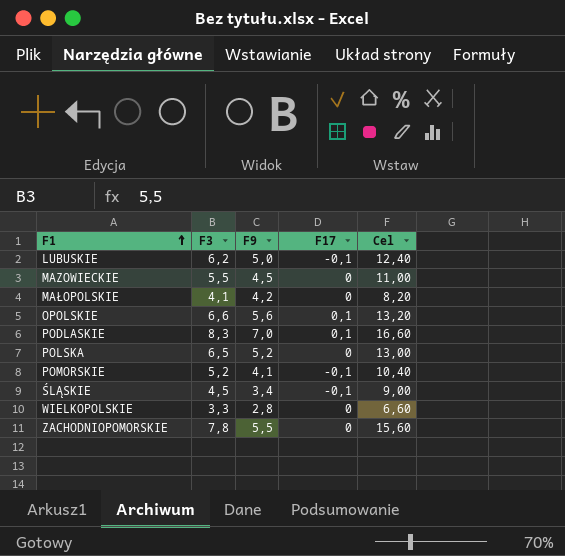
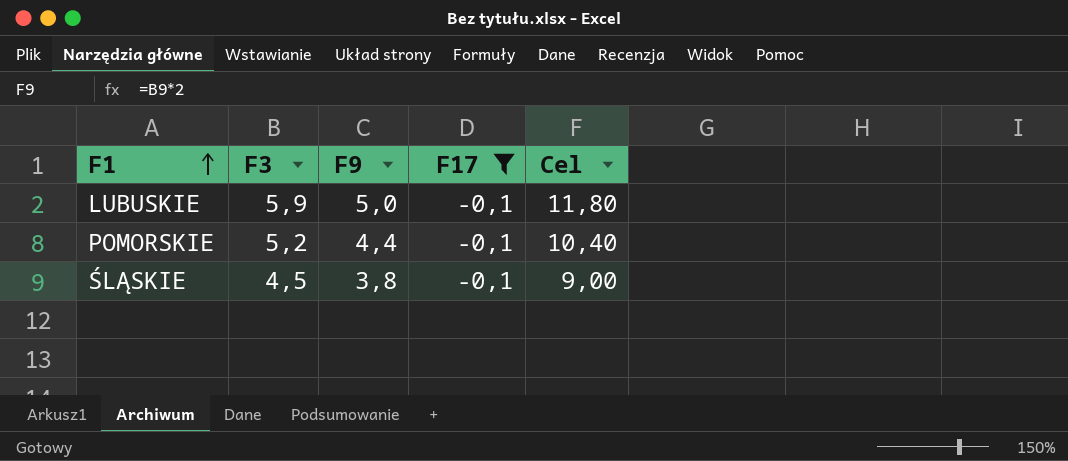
filter: none -> F17 = -0,1
LUBUSKIE | F3: 6,2 -> 5,9
LUBUSKIE | Cel: 12,40 -> 11,80
POMORSKIE | F9: 4,1 -> 4,4
ŚLĄSKIE | F9: 3,4 -> 3,8

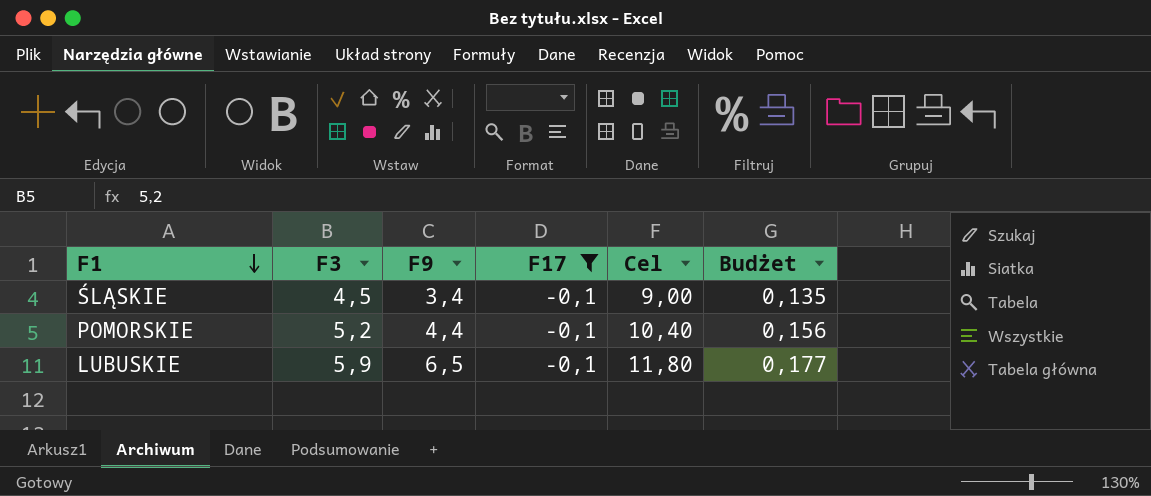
row order: F1 ascending -> F1 descending
column Budżet | formula: none -> [F3] * 0,03
ŚLĄSKIE | F9: 3,8 -> 3,4
LUBUSKIE | F9: 5,0 -> 6,5

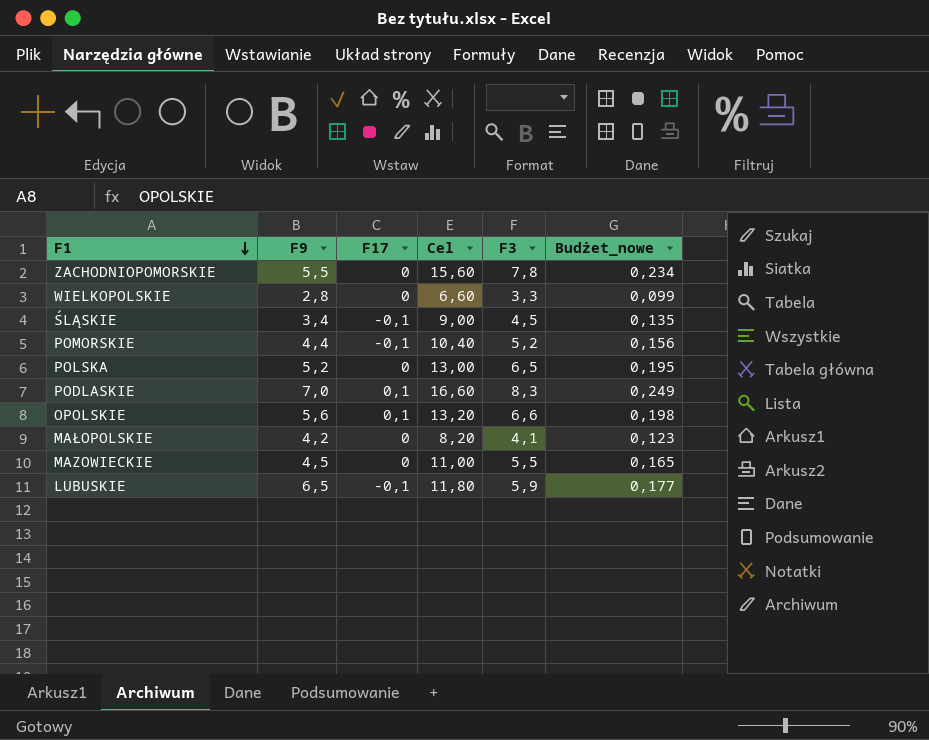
filter: F17 = -0,1 -> none
column F3 | position: 2 -> 5
column name: Budżet -> Budżet_nowe

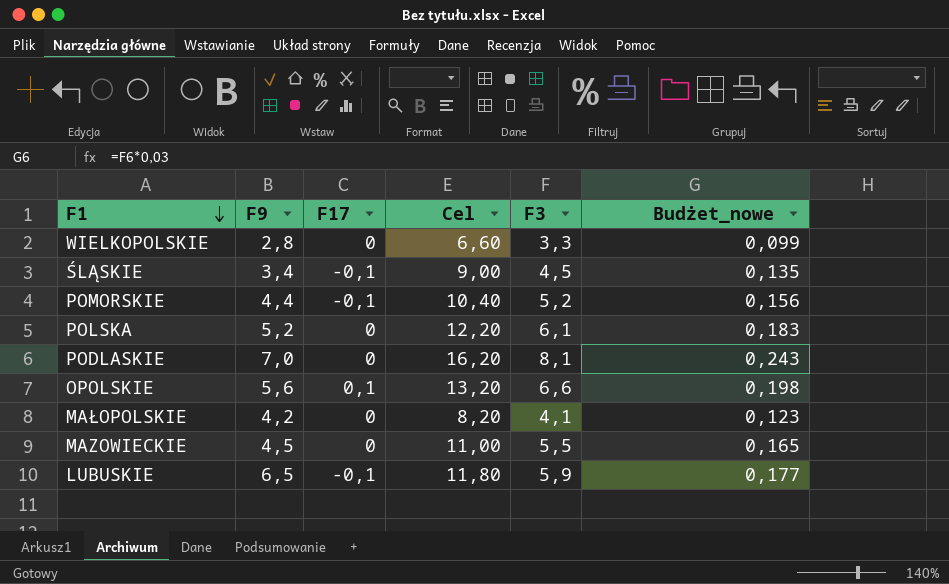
row ZACHODNIOPOMORSKIE: 5,5 | 0 | 15,60 | 7,8 | 0,234 -> none
POLSKA | Cel: 13,00 -> 12,20
POLSKA | F3: 6,5 -> 6,1
POLSKA | Budżet_nowe: 0,195 -> 0,183
PODLASKIE | F17: 0,1 -> 0
PODLASKIE | Cel: 16,60 -> 16,20
PODLASKIE | F3: 8,3 -> 8,1
PODLASKIE | Budżet_nowe: 0,249 -> 0,243

